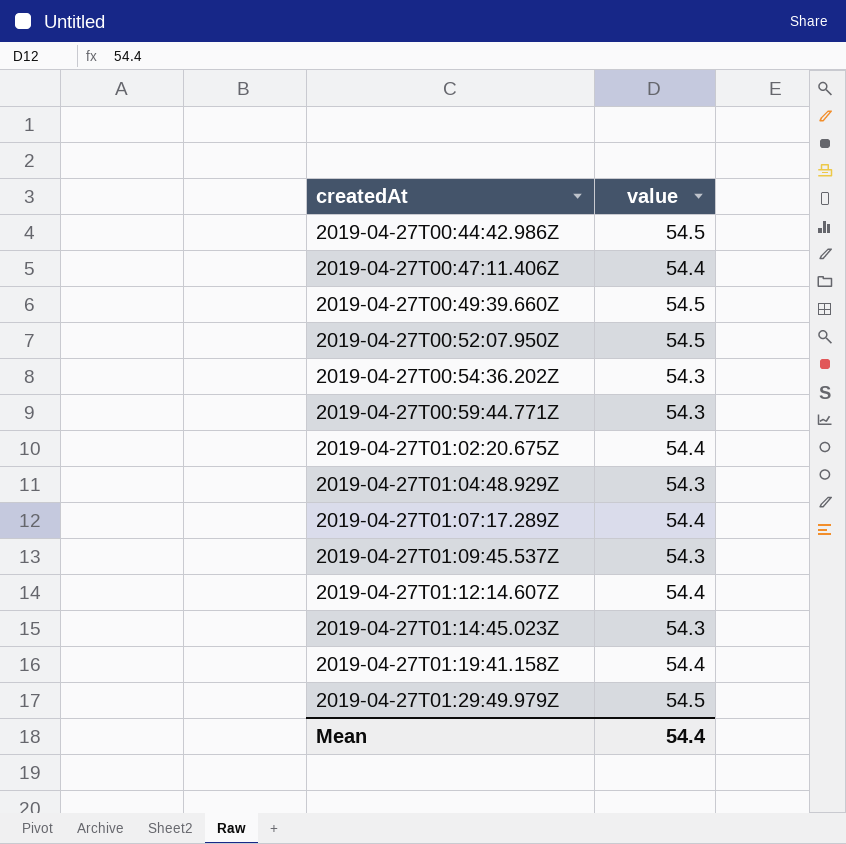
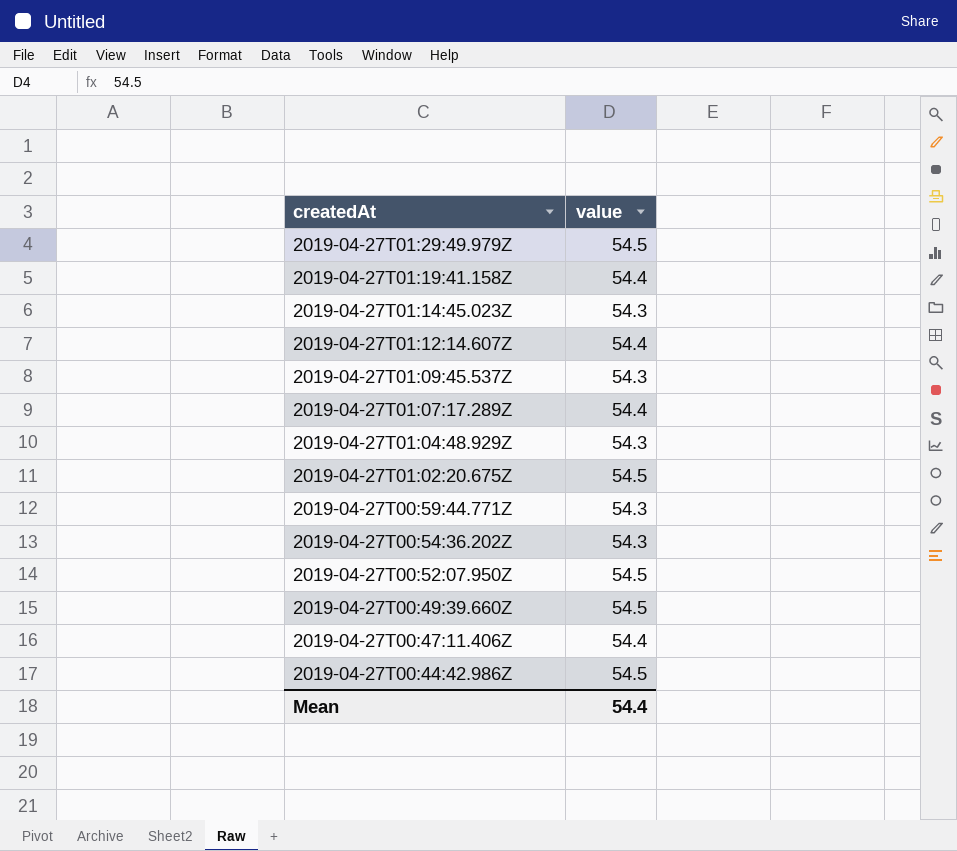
row order: createdAt ascending -> createdAt descending
2019-04-27T01:02:20.675Z | value: 54.4 -> 54.5

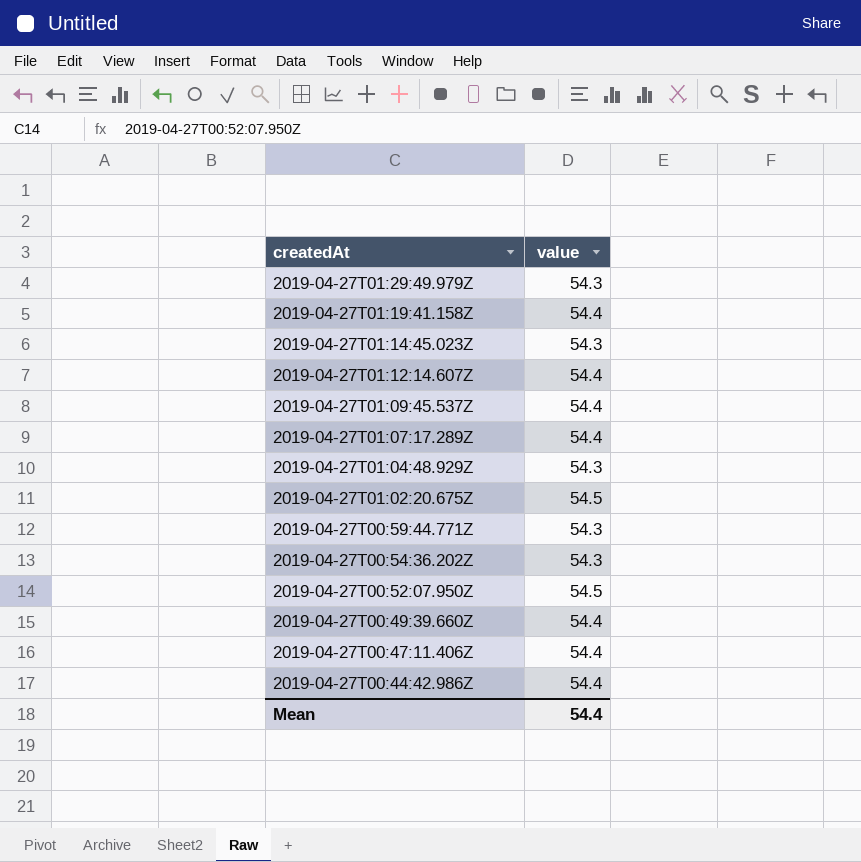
2019-04-27T01:29:49.979Z | value: 54.5 -> 54.3
2019-04-27T01:09:45.537Z | value: 54.3 -> 54.4
2019-04-27T00:49:39.660Z | value: 54.5 -> 54.4
2019-04-27T00:44:42.986Z | value: 54.5 -> 54.4

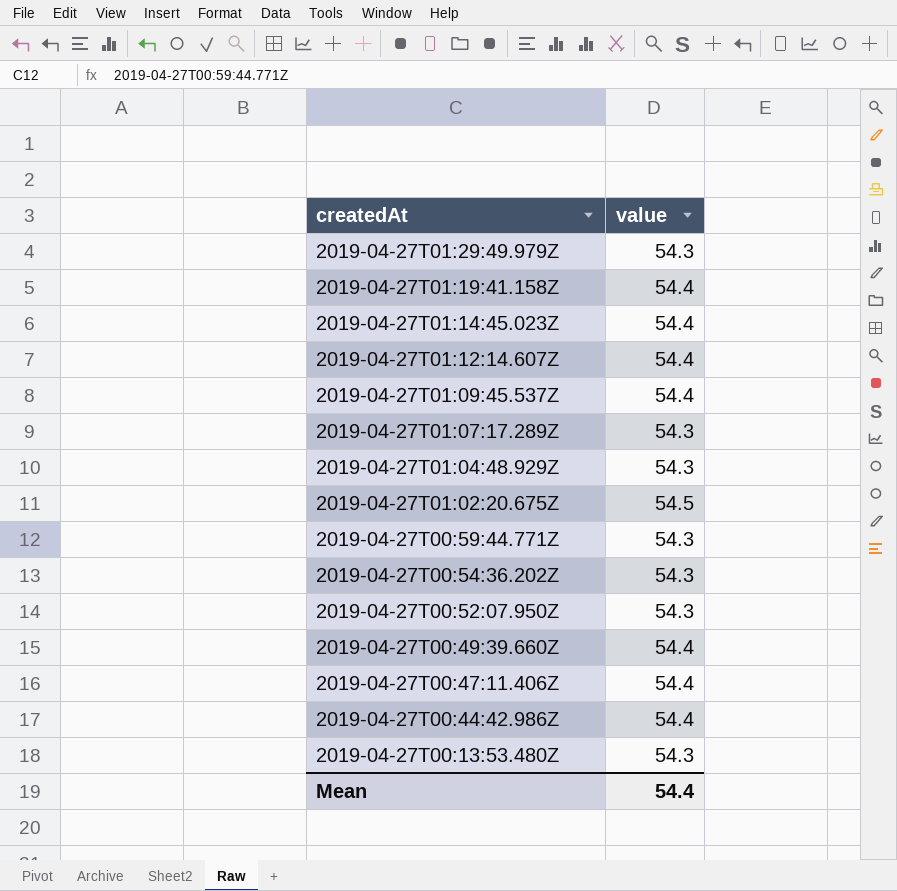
2019-04-27T01:14:45.023Z | value: 54.3 -> 54.4
2019-04-27T01:07:17.289Z | value: 54.4 -> 54.3
2019-04-27T00:52:07.950Z | value: 54.5 -> 54.3
row 2019-04-27T00:13:53.480Z: none -> 54.3

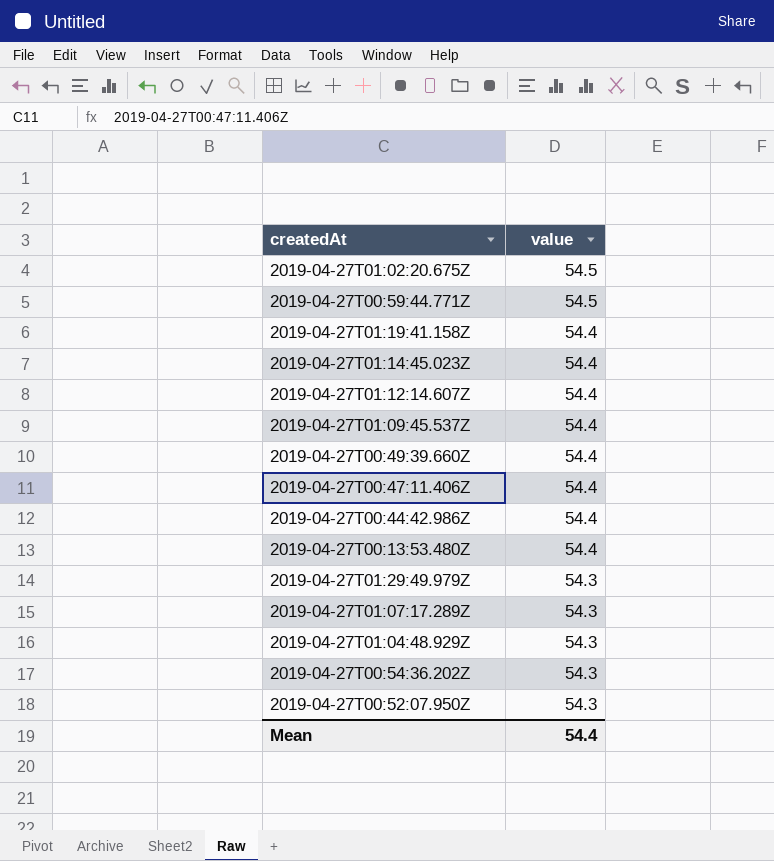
row order: createdAt descending -> value descending
2019-04-27T00:59:44.771Z | value: 54.3 -> 54.5
2019-04-27T00:13:53.480Z | value: 54.3 -> 54.4

